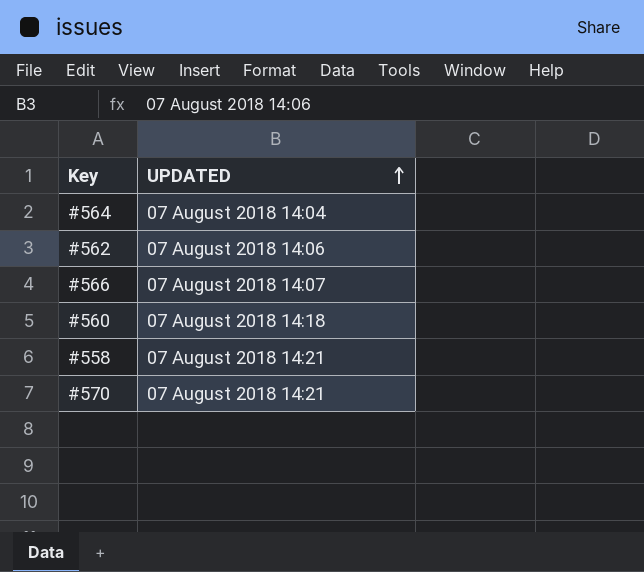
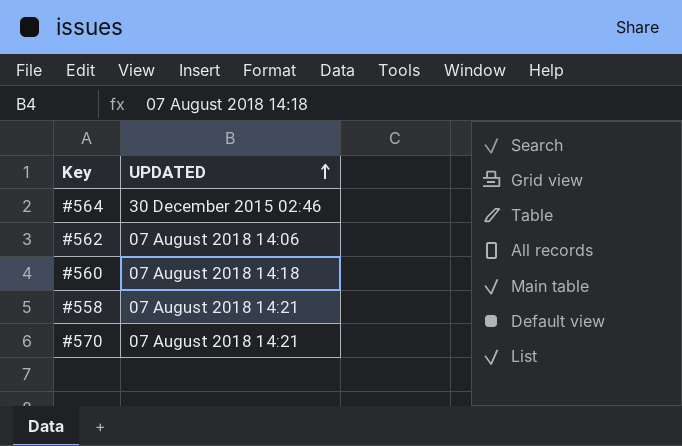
row #566: 07 August 2018 14:07 -> none
#564 | UPDATED: 07 August 2018 14:04 -> 30 December 2015 02:46

